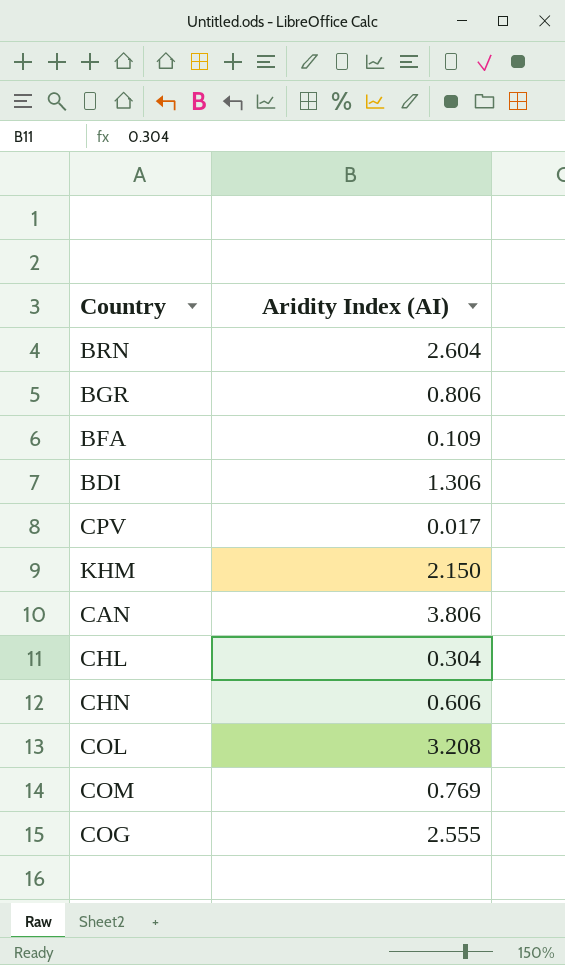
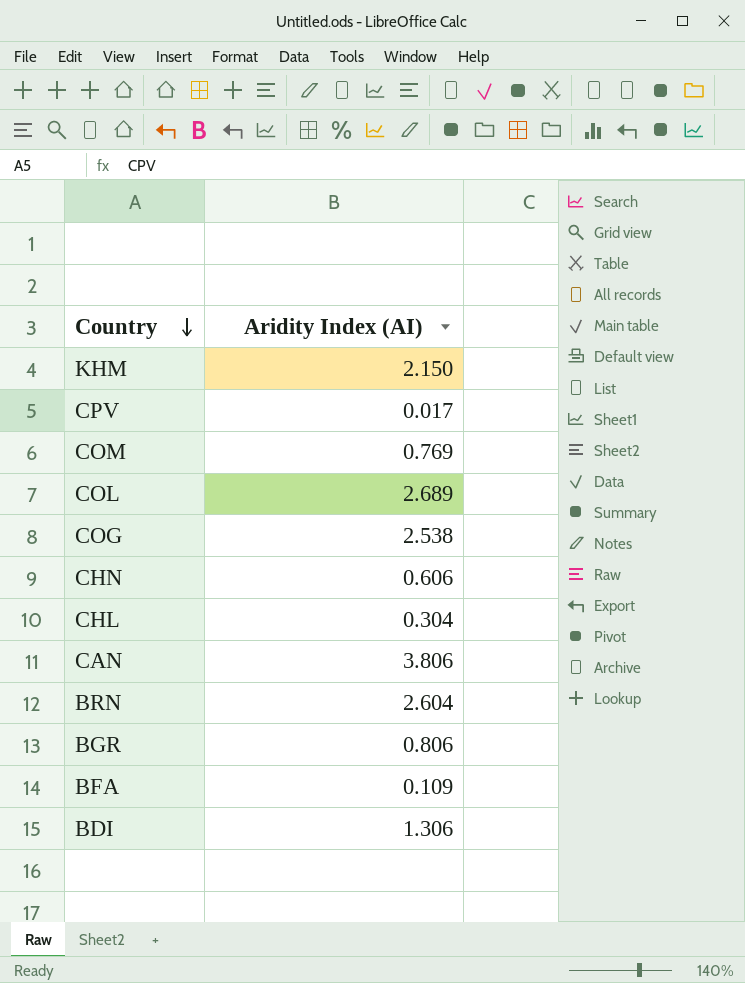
row order: none -> Country descending
COL | Aridity Index (AI): 3.208 -> 2.689
COG | Aridity Index (AI): 2.555 -> 2.538

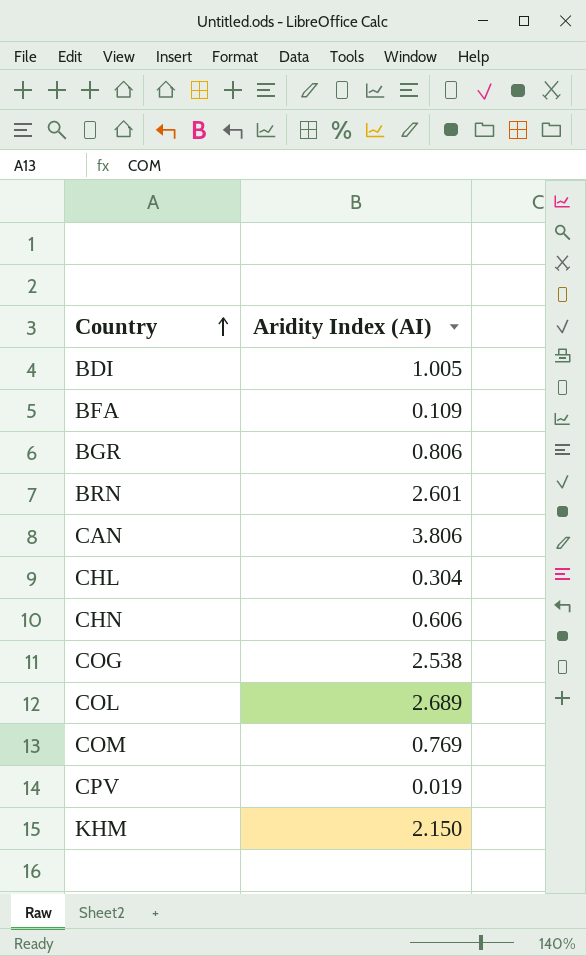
row order: Country descending -> Country ascending
BDI | Aridity Index (AI): 1.306 -> 1.005
BRN | Aridity Index (AI): 2.604 -> 2.601
CPV | Aridity Index (AI): 0.017 -> 0.019

